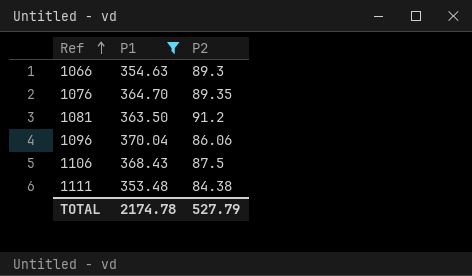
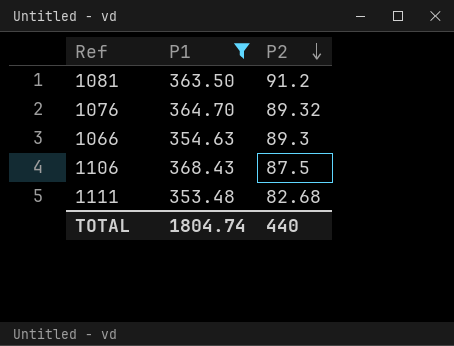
row order: Ref ascending -> P2 descending
row 1096: 370.04 | 86.06 -> none
1076 | P2: 89.35 -> 89.32
1111 | P2: 84.38 -> 82.68
TOTAL | P1: 2174.78 -> 1804.74
TOTAL | P2: 527.79 -> 440

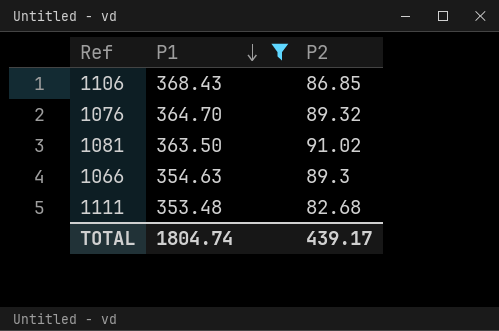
row order: P2 descending -> P1 descending
1106 | P2: 87.5 -> 86.85
1081 | P2: 91.2 -> 91.02
TOTAL | P2: 440 -> 439.17

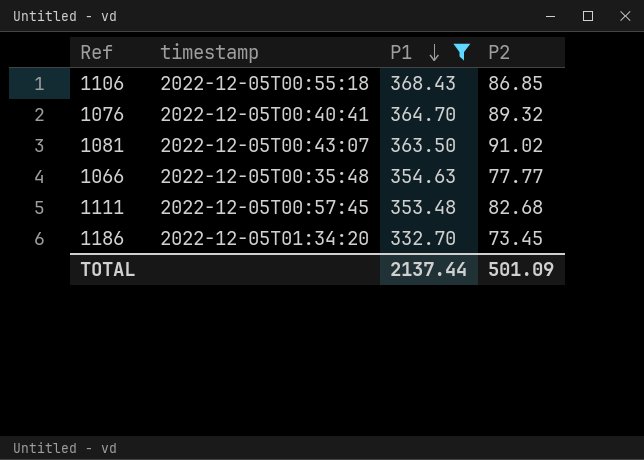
column timestamp | position: none -> 2
1066 | P2: 89.3 -> 77.77
row 1186: none -> 2022-12-05T01:34:20 | 332.70 | 73.45
TOTAL | P1: 1804.74 -> 2137.44
TOTAL | P2: 439.17 -> 501.09

